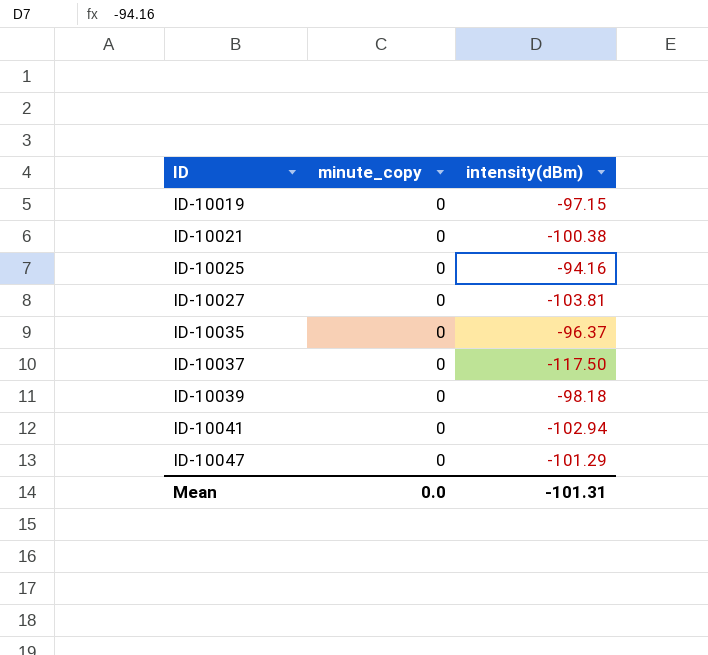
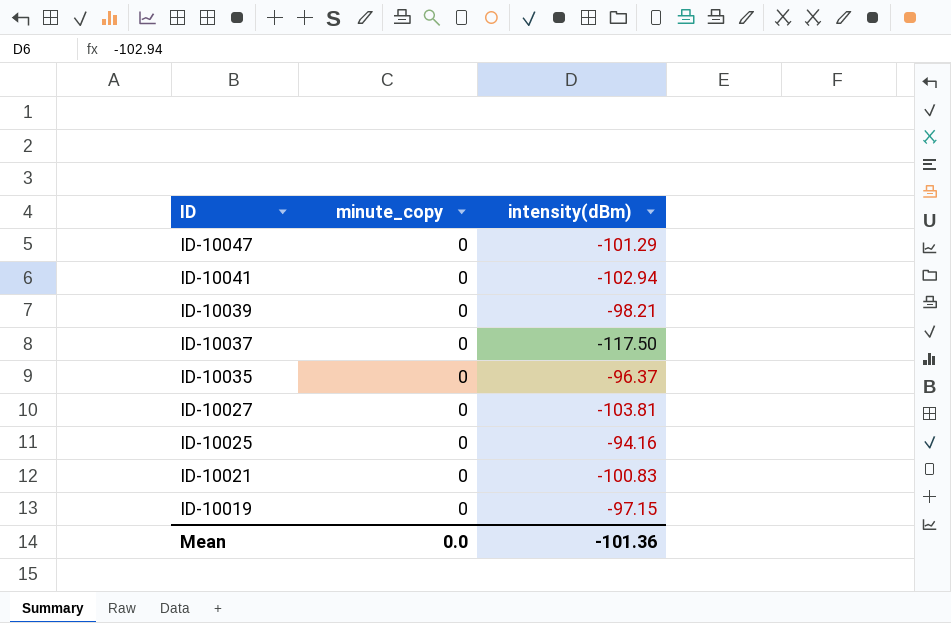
row order: ID ascending -> ID descending
ID-10039 | intensity(dBm): -98.18 -> -98.21
ID-10021 | intensity(dBm): -100.38 -> -100.83
Mean | intensity(dBm): -101.31 -> -101.36

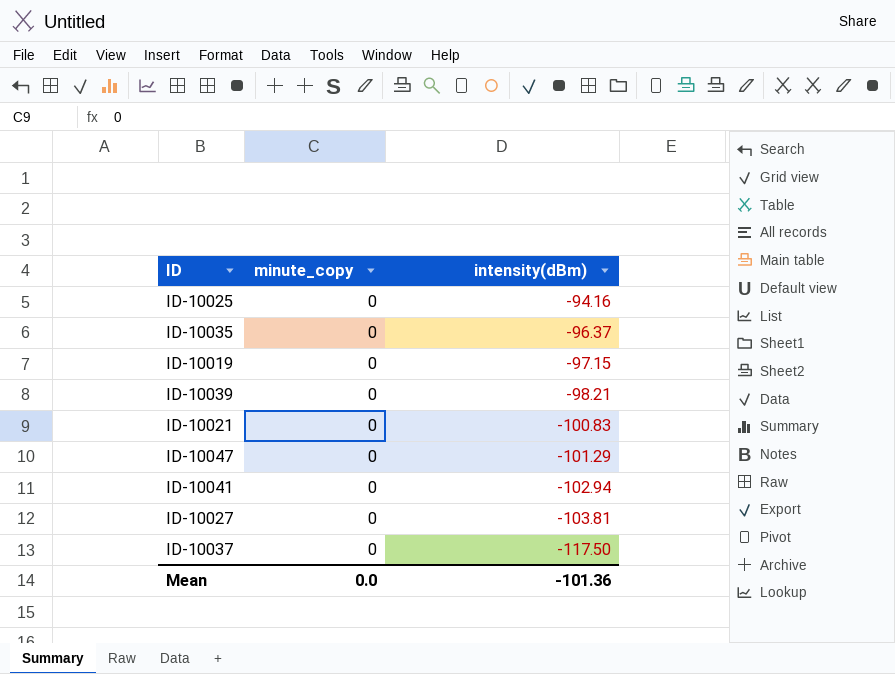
row order: ID descending -> intensity(dBm) descending

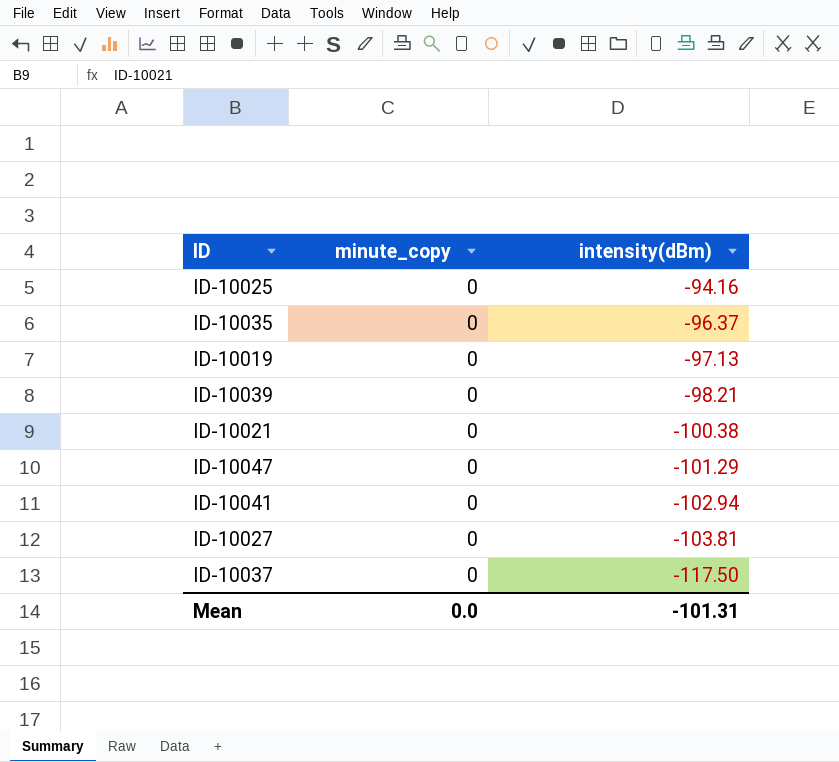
ID-10019 | intensity(dBm): -97.15 -> -97.13
ID-10021 | intensity(dBm): -100.83 -> -100.38
Mean | intensity(dBm): -101.36 -> -101.31

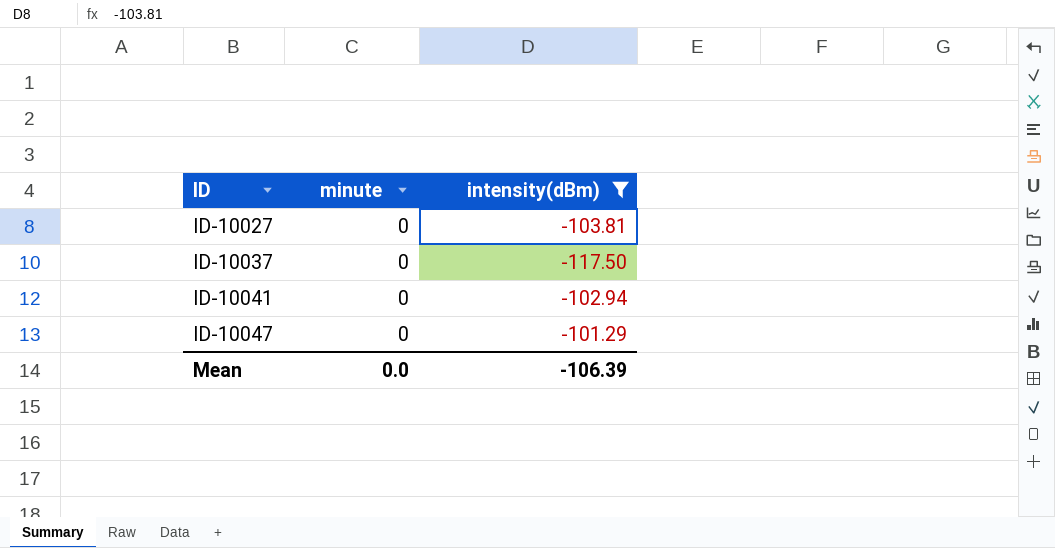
filter: none -> intensity(dBm) <= -101.29
row order: intensity(dBm) descending -> ID ascending
column name: minute_copy -> minute
Mean | intensity(dBm): -101.31 -> -106.39

